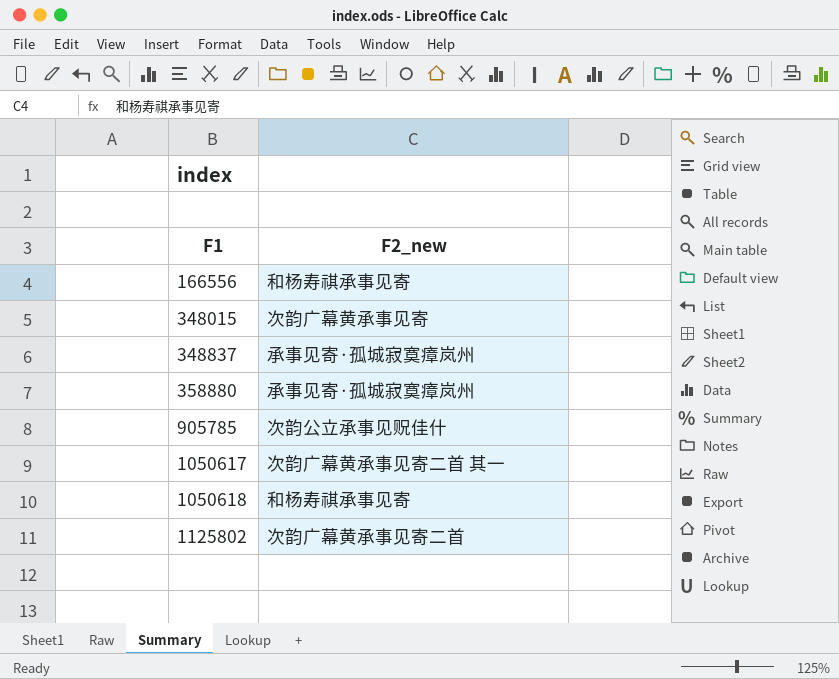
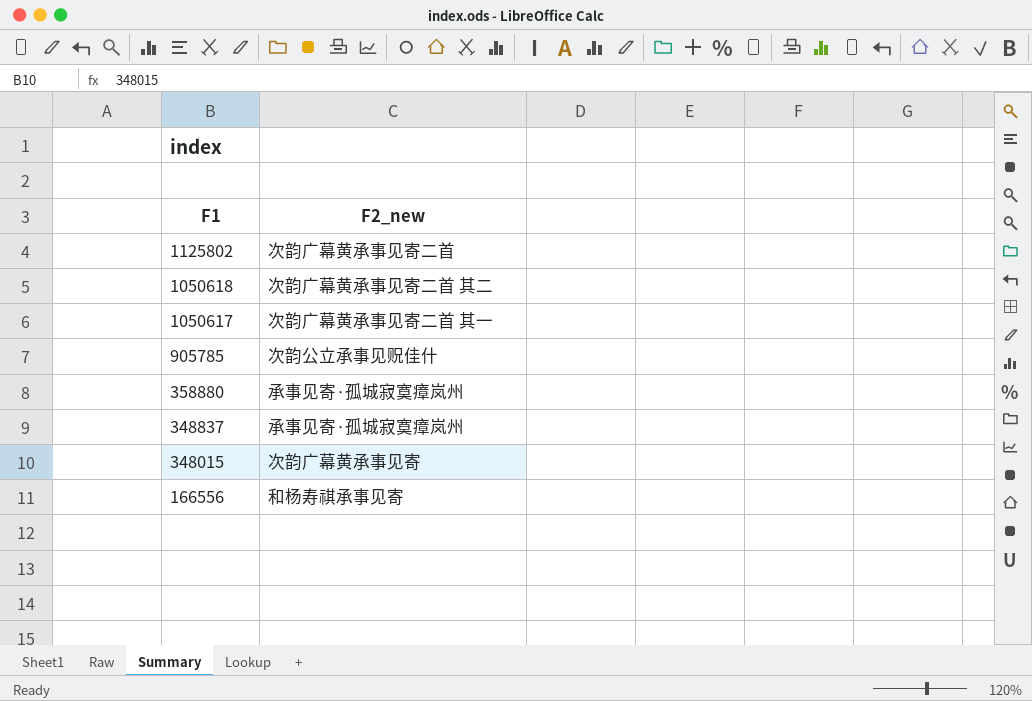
row order: F1 ascending -> F1 descending
1050618 | F2_new: 和杨寿祺承事见寄 -> 次韵广幕黄承事见寄二首 其二

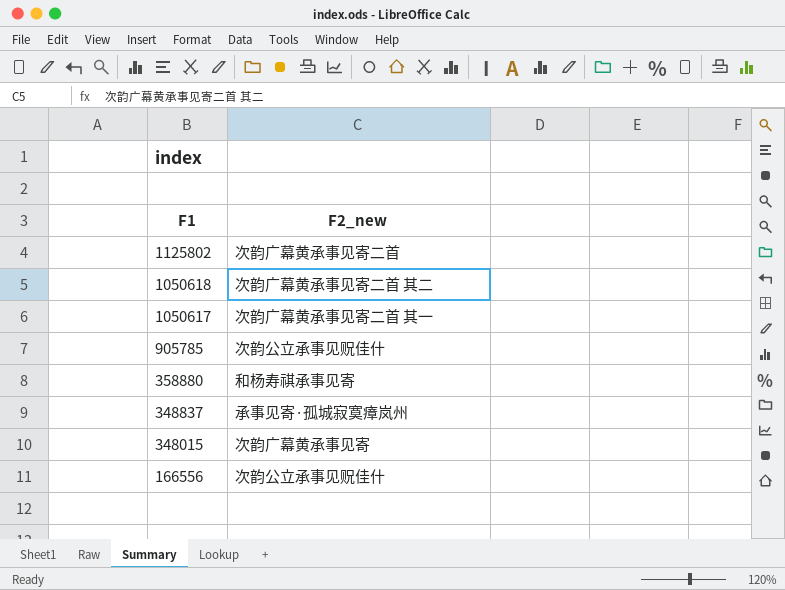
358880 | F2_new: 承事见寄·孤城寂寞瘴岚州 -> 和杨寿祺承事见寄
166556 | F2_new: 和杨寿祺承事见寄 -> 次韵公立承事见贶佳什

